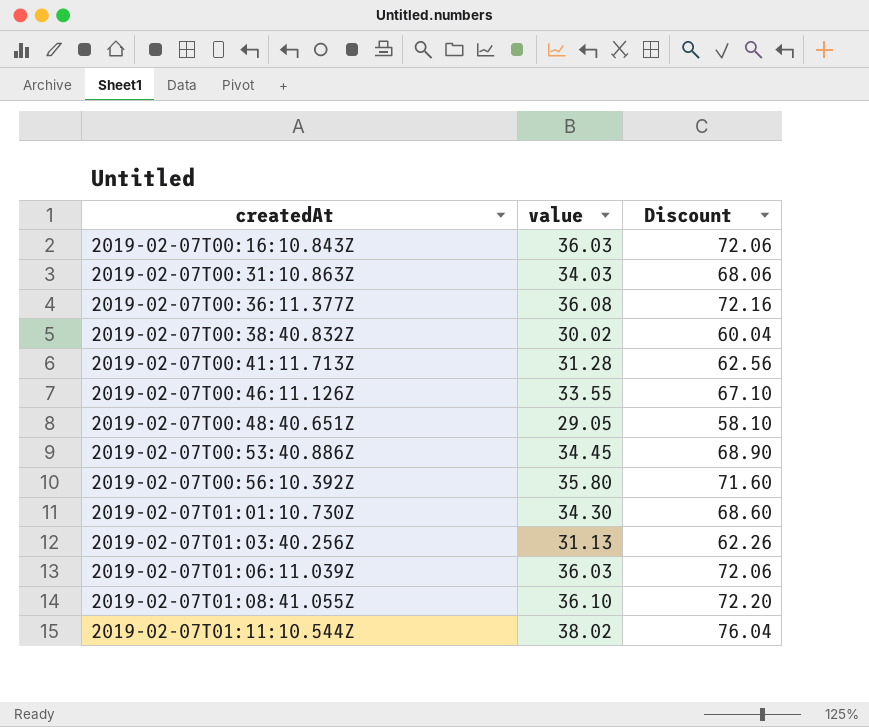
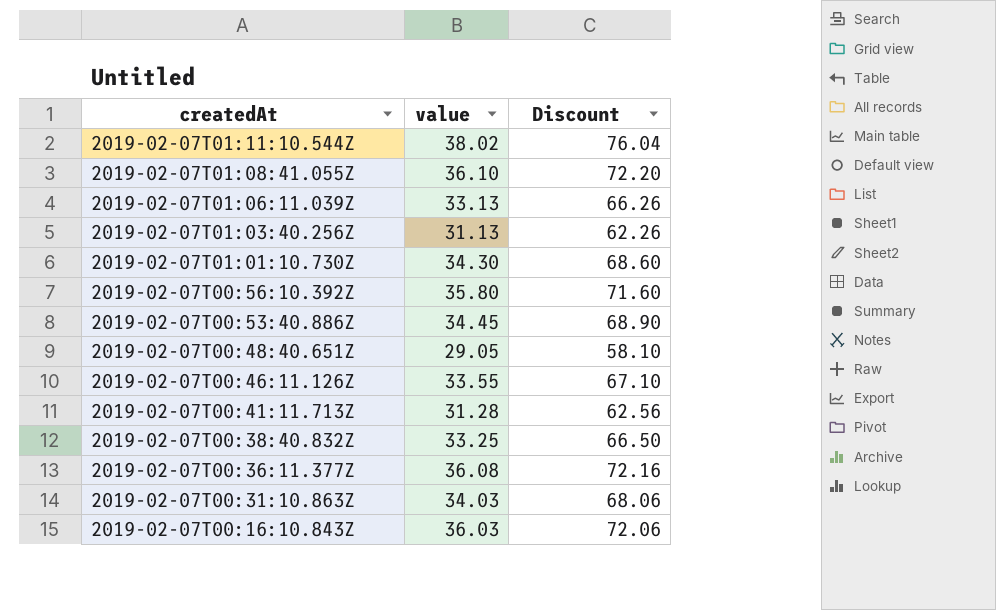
row order: createdAt ascending -> createdAt descending
2019-02-07T01:06:11.039Z | value: 36.03 -> 33.13
2019-02-07T01:06:11.039Z | Discount: 72.06 -> 66.26
2019-02-07T00:38:40.832Z | value: 30.02 -> 33.25
2019-02-07T00:38:40.832Z | Discount: 60.04 -> 66.50

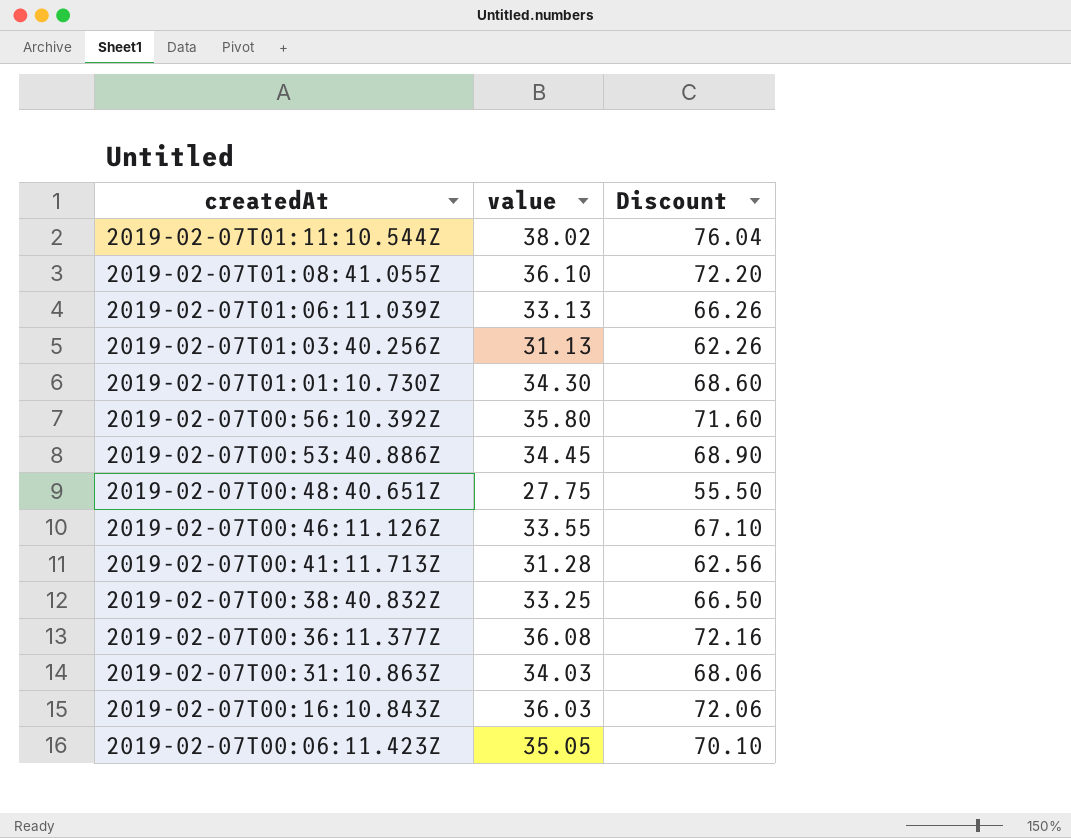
2019-02-07T00:48:40.651Z | value: 29.05 -> 27.75
2019-02-07T00:48:40.651Z | Discount: 58.10 -> 55.50
row 2019-02-07T00:06:11.423Z: none -> 35.05 | 70.10

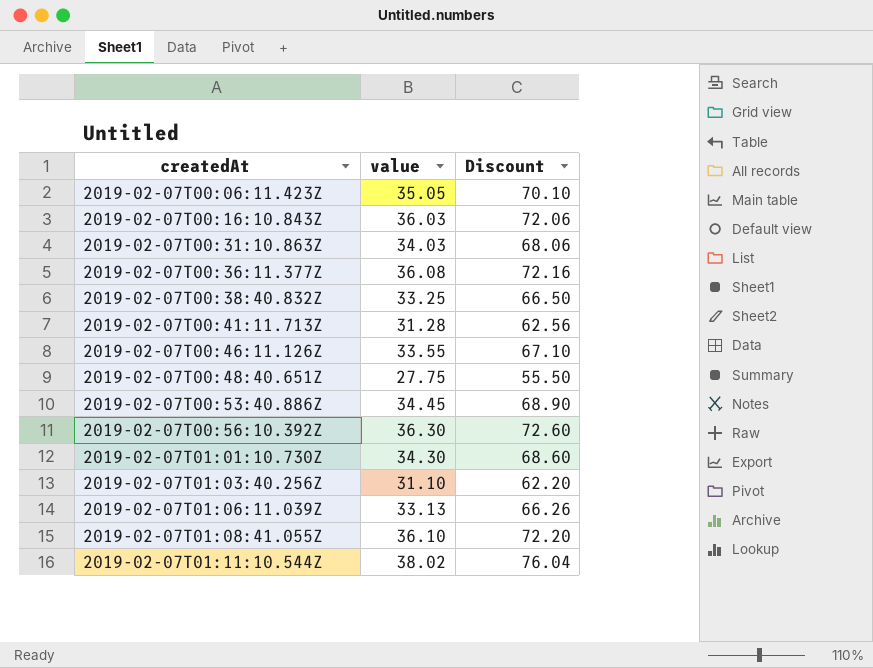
row order: createdAt descending -> createdAt ascending
2019-02-07T00:56:10.392Z | value: 35.80 -> 36.30
2019-02-07T00:56:10.392Z | Discount: 71.60 -> 72.60
2019-02-07T01:03:40.256Z | value: 31.13 -> 31.10
2019-02-07T01:03:40.256Z | Discount: 62.26 -> 62.20

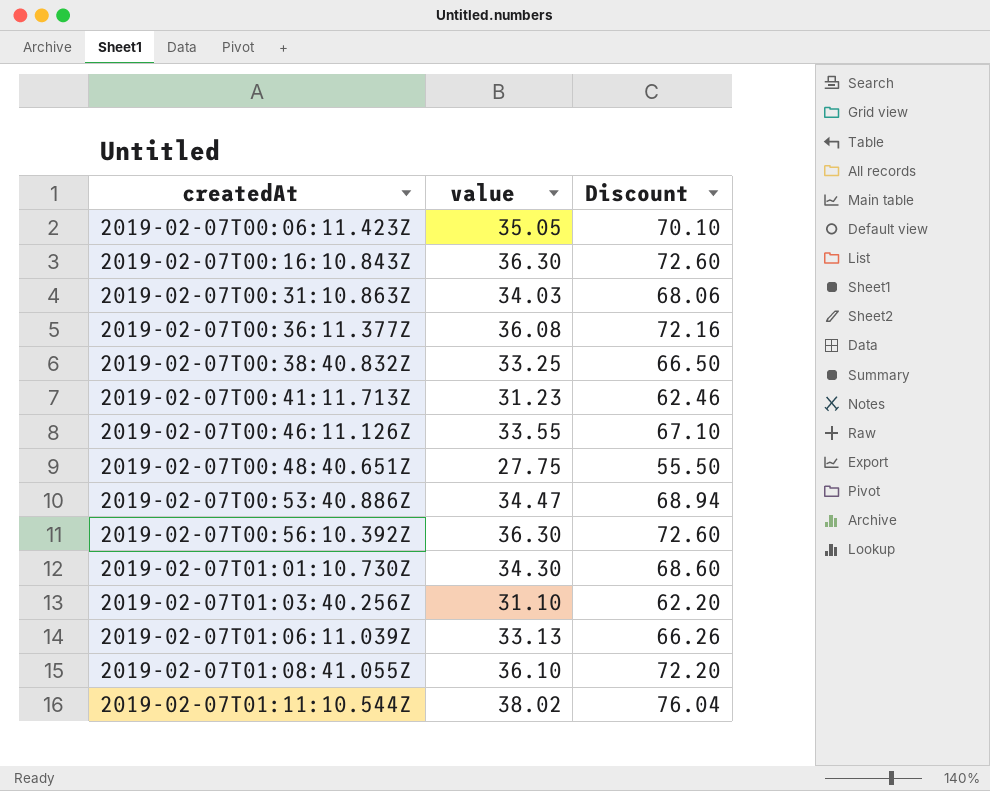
2019-02-07T00:16:10.843Z | value: 36.03 -> 36.30
2019-02-07T00:16:10.843Z | Discount: 72.06 -> 72.60
2019-02-07T00:41:11.713Z | value: 31.28 -> 31.23
2019-02-07T00:41:11.713Z | Discount: 62.56 -> 62.46
2019-02-07T00:53:40.886Z | value: 34.45 -> 34.47
2019-02-07T00:53:40.886Z | Discount: 68.90 -> 68.94

